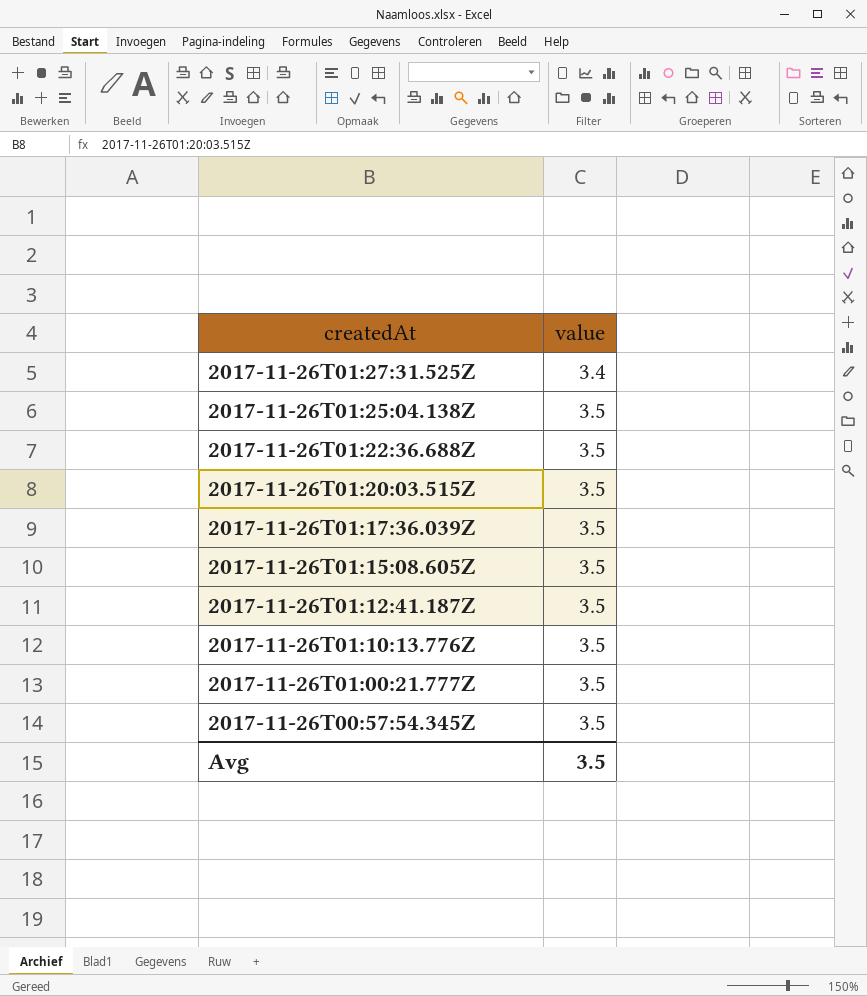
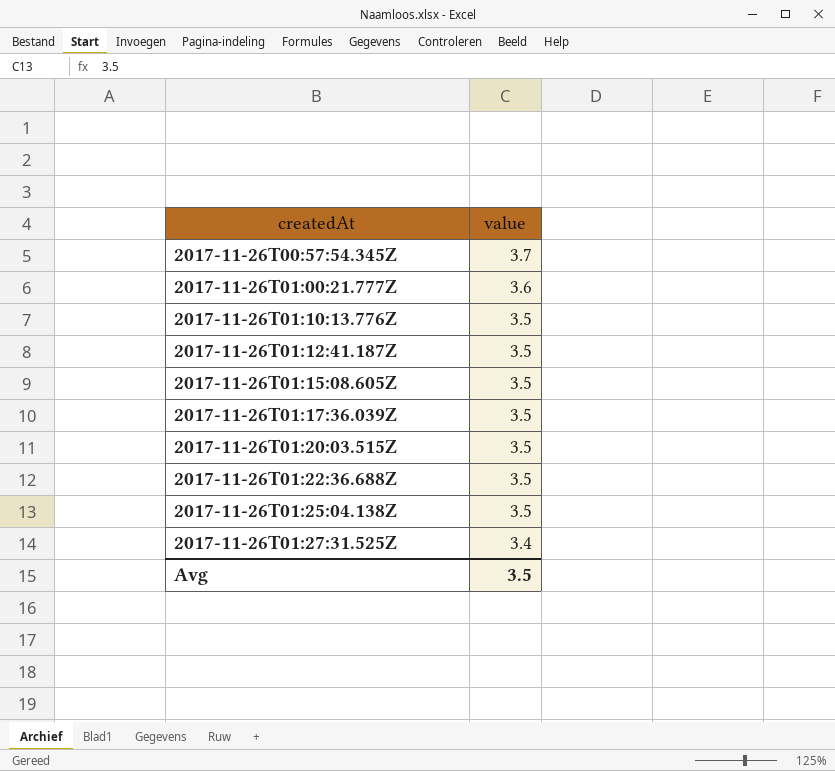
row order: createdAt descending -> createdAt ascending
2017-11-26T00:57:54.345Z | value: 3.5 -> 3.7
2017-11-26T01:00:21.777Z | value: 3.5 -> 3.6

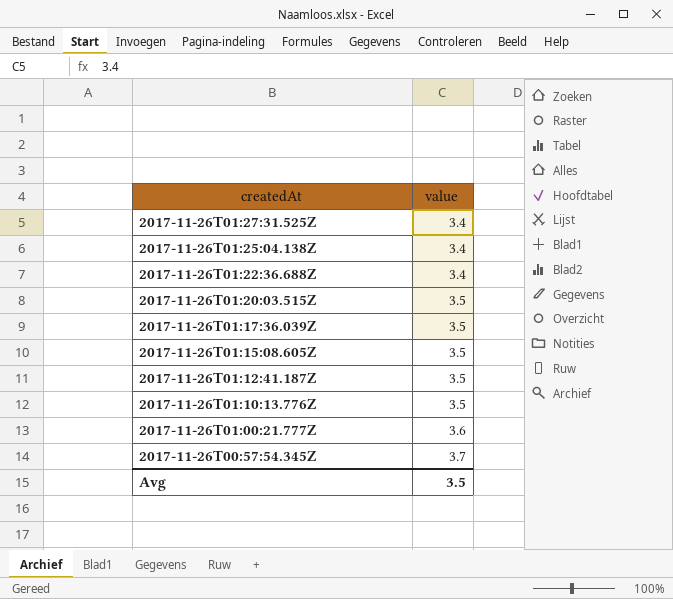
row order: createdAt ascending -> createdAt descending
2017-11-26T01:25:04.138Z | value: 3.5 -> 3.4
2017-11-26T01:22:36.688Z | value: 3.5 -> 3.4

